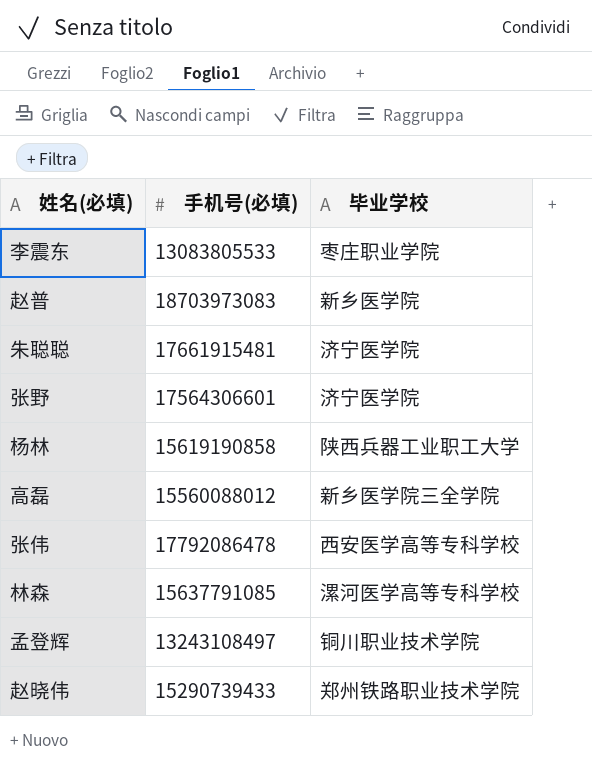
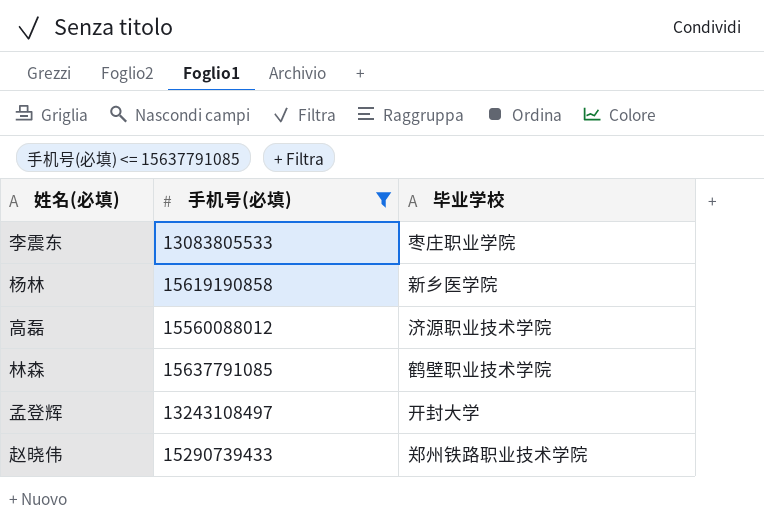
filter: none -> 手机号(必填) <= 15637791085
杨林 | 毕业学校: 陕西兵器工业职工大学 -> 新乡医学院
高磊 | 毕业学校: 新乡医学院三全学院 -> 济源职业技术学院
林森 | 毕业学校: 漯河医学高等专科学校 -> 鹤壁职业技术学院
孟登辉 | 毕业学校: 铜川职业技术学院 -> 开封大学

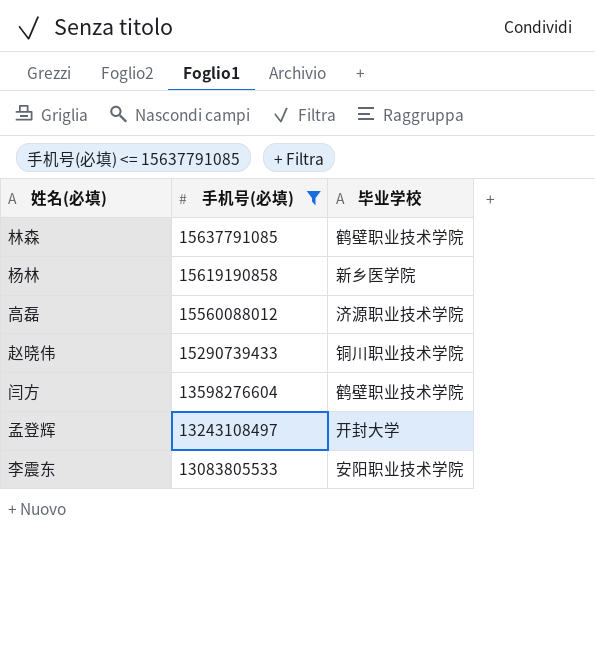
row order: none -> 手机号(必填) descending
赵晓伟 | 毕业学校: 郑州铁路职业技术学院 -> 铜川职业技术学院
row 闫方: none -> 13598276604 | 鹤壁职业技术学院
李震东 | 毕业学校: 枣庄职业学院 -> 安阳职业技术学院

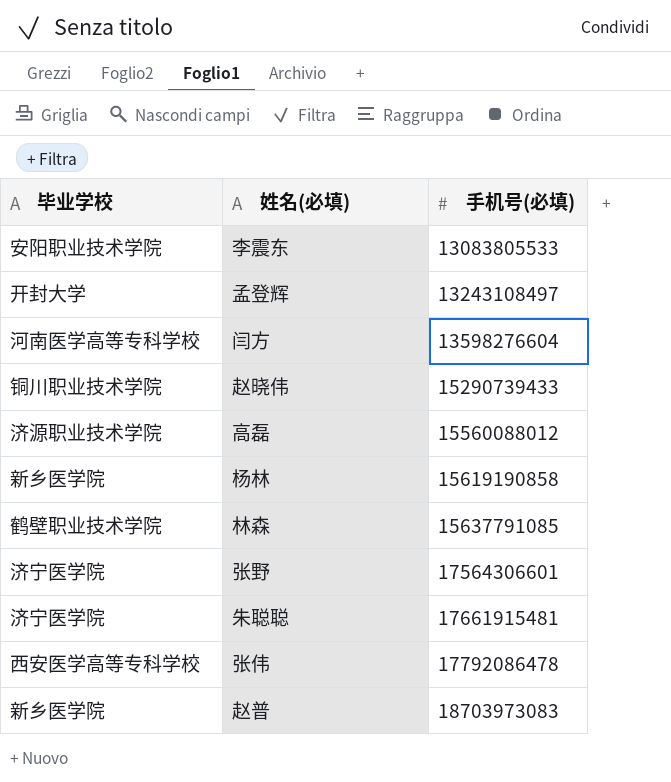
filter: 手机号(必填) <= 15637791085 -> none
row order: 手机号(必填) descending -> 手机号(必填) ascending
column 毕业学校 | position: 3 -> 1
闫方 | 毕业学校: 鹤壁职业技术学院 -> 河南医学高等专科学校

